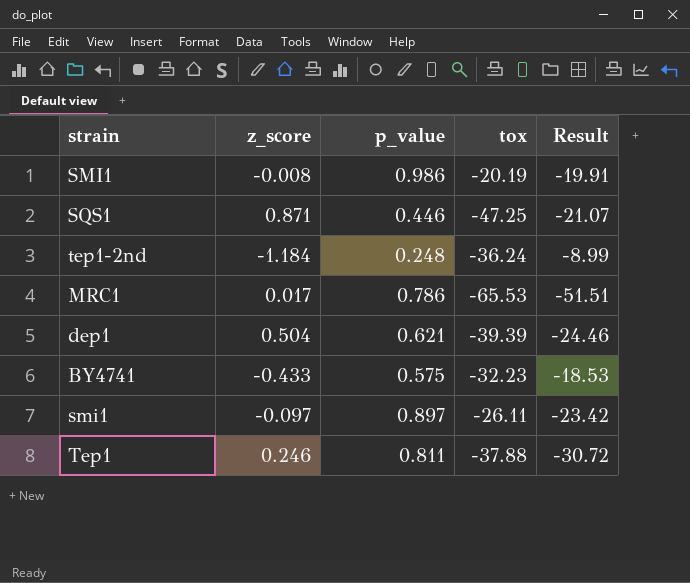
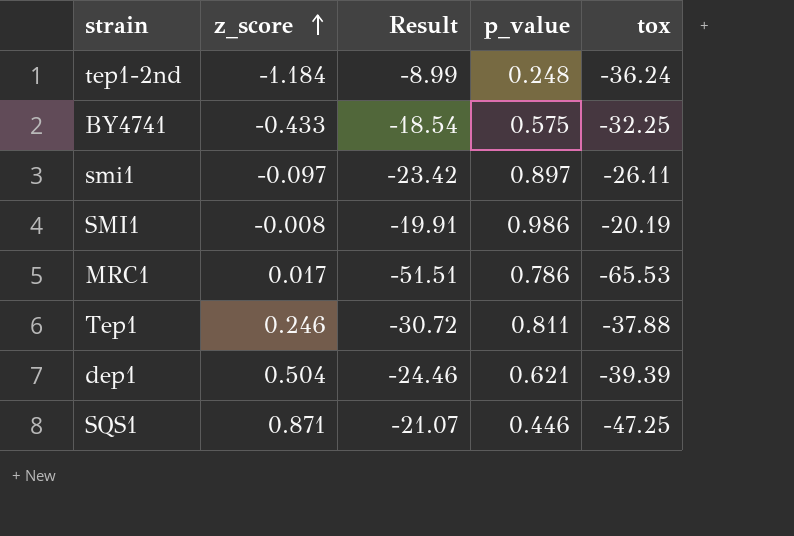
row order: none -> z_score ascending
column Result | position: 5 -> 3
BY4741 | Result: -18.53 -> -18.54
BY4741 | tox: -32.23 -> -32.25

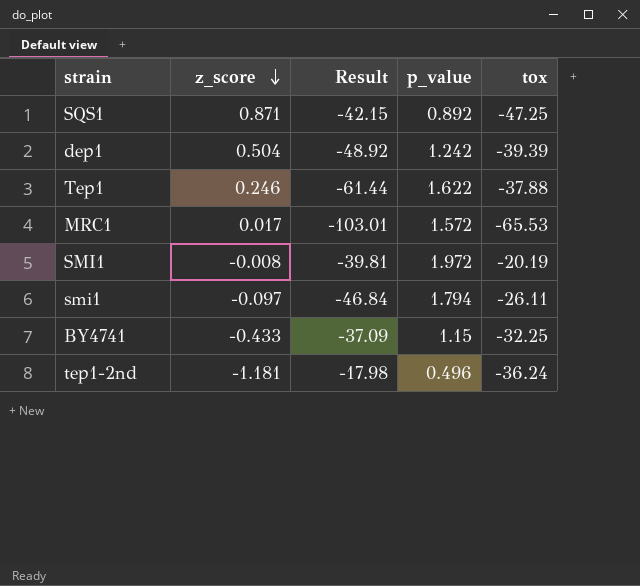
row order: z_score ascending -> z_score descending
SQS1 | Result: -21.07 -> -42.15
SQS1 | p_value: 0.446 -> 0.892
dep1 | Result: -24.46 -> -48.92
dep1 | p_value: 0.621 -> 1.242
Tep1 | Result: -30.72 -> -61.44
Tep1 | p_value: 0.811 -> 1.622
MRC1 | Result: -51.51 -> -103.01
MRC1 | p_value: 0.786 -> 1.572
SMI1 | Result: -19.91 -> -39.81
SMI1 | p_value: 0.986 -> 1.972
smi1 | Result: -23.42 -> -46.84
smi1 | p_value: 0.897 -> 1.794
BY4741 | Result: -18.54 -> -37.09
BY4741 | p_value: 0.575 -> 1.15
tep1-2nd | z_score: -1.184 -> -1.181
tep1-2nd | Result: -8.99 -> -17.98
tep1-2nd | p_value: 0.248 -> 0.496

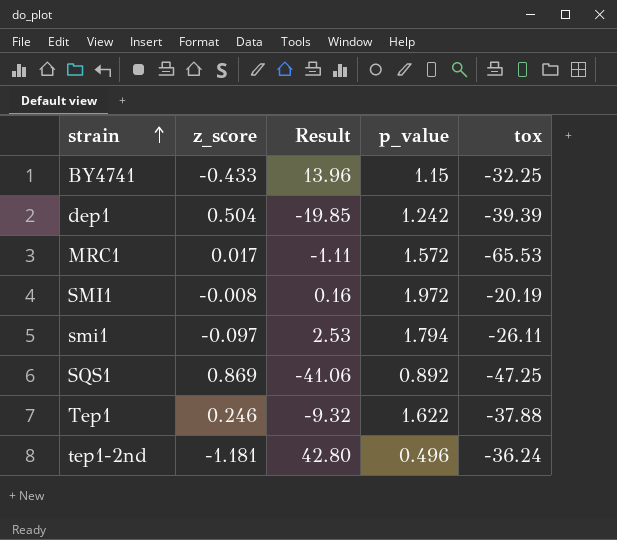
row order: z_score descending -> strain ascending
column Result | formula: [p_value] * [tox] -> [z_score] * [tox]
SQS1 | z_score: 0.871 -> 0.869

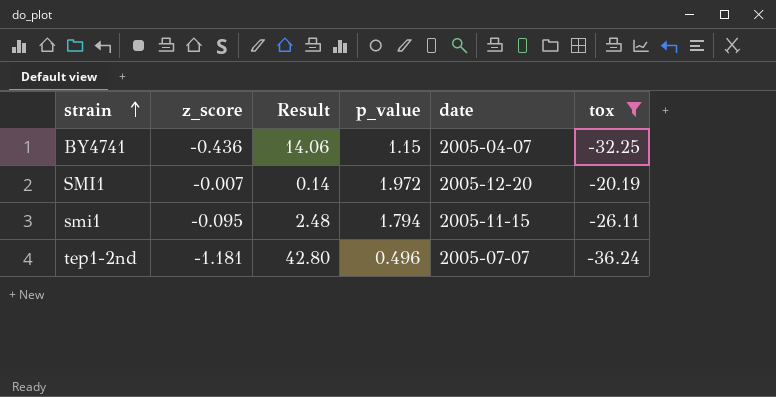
filter: none -> tox >= -36.24
column date | position: none -> 5
BY4741 | z_score: -0.433 -> -0.436
BY4741 | Result: 13.96 -> 14.06
SMI1 | z_score: -0.008 -> -0.007
SMI1 | Result: 0.16 -> 0.14
smi1 | z_score: -0.097 -> -0.095
smi1 | Result: 2.53 -> 2.48

